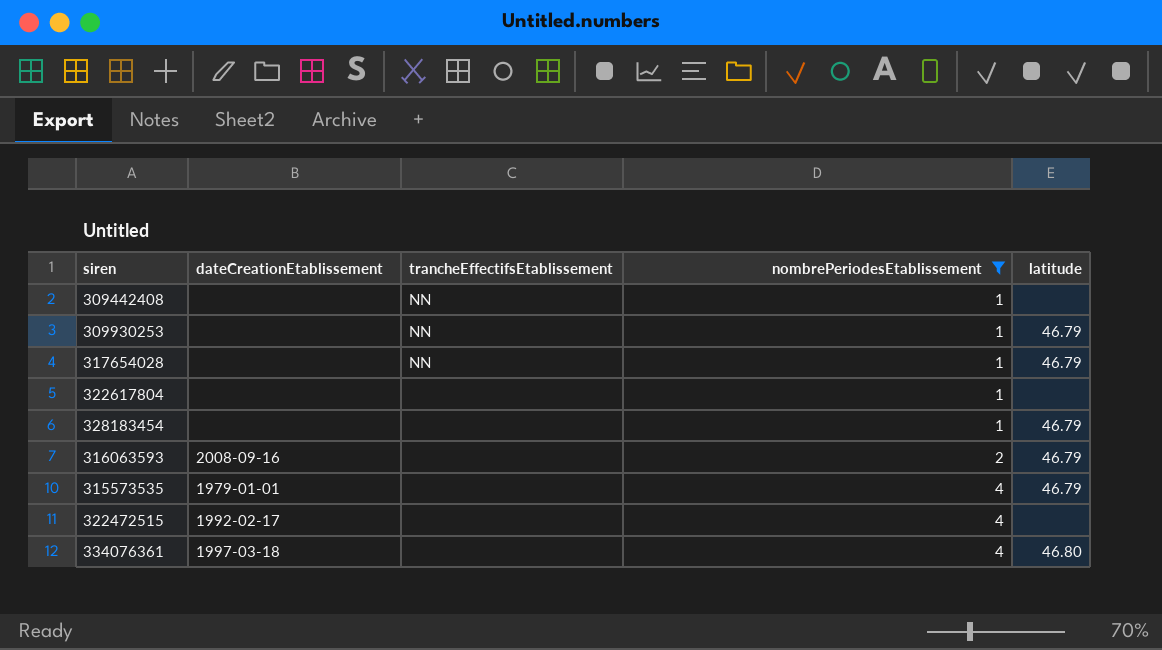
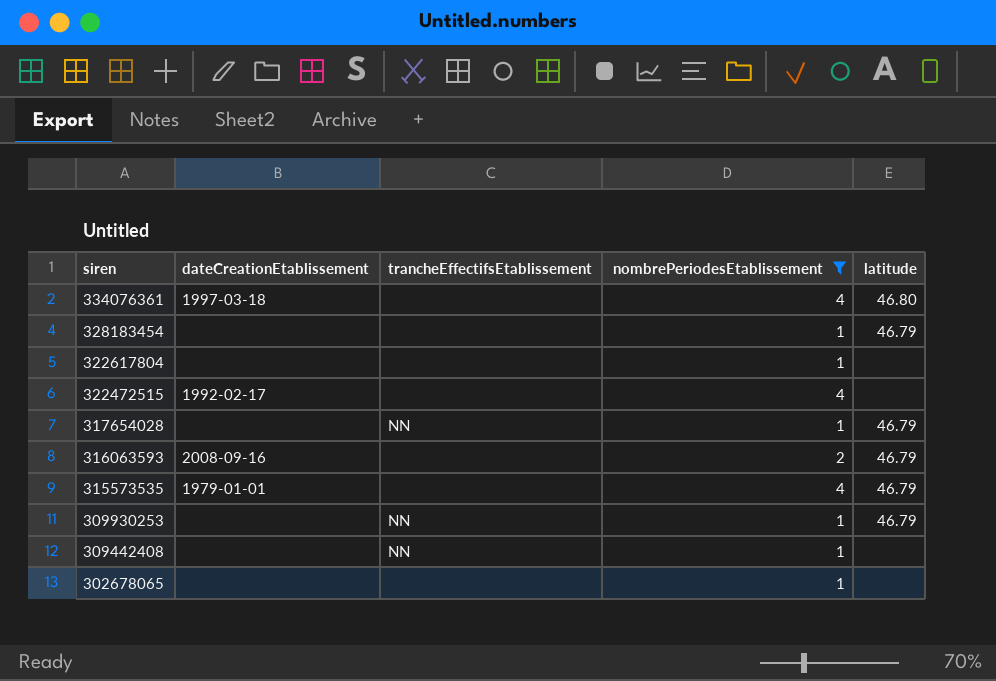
row order: nombrePeriodesEtablissement ascending -> siren descending
row 302678065: none -> none | none | 1 | none

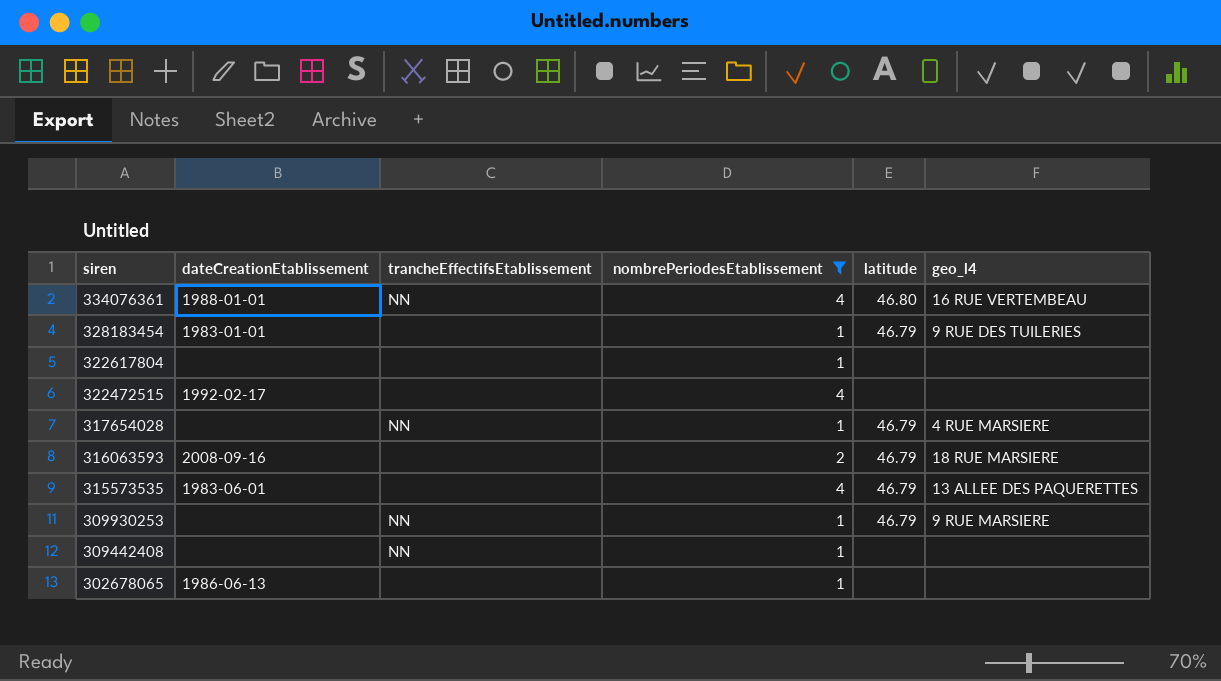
column geo_l4 | position: none -> 6
334076361 | dateCreationEtablissement: 1997-03-18 -> 1988-01-01
334076361 | trancheEffectifsEtablissement: none -> NN
328183454 | dateCreationEtablissement: none -> 1983-01-01
315573535 | dateCreationEtablissement: 1979-01-01 -> 1983-06-01
302678065 | dateCreationEtablissement: none -> 1986-06-13

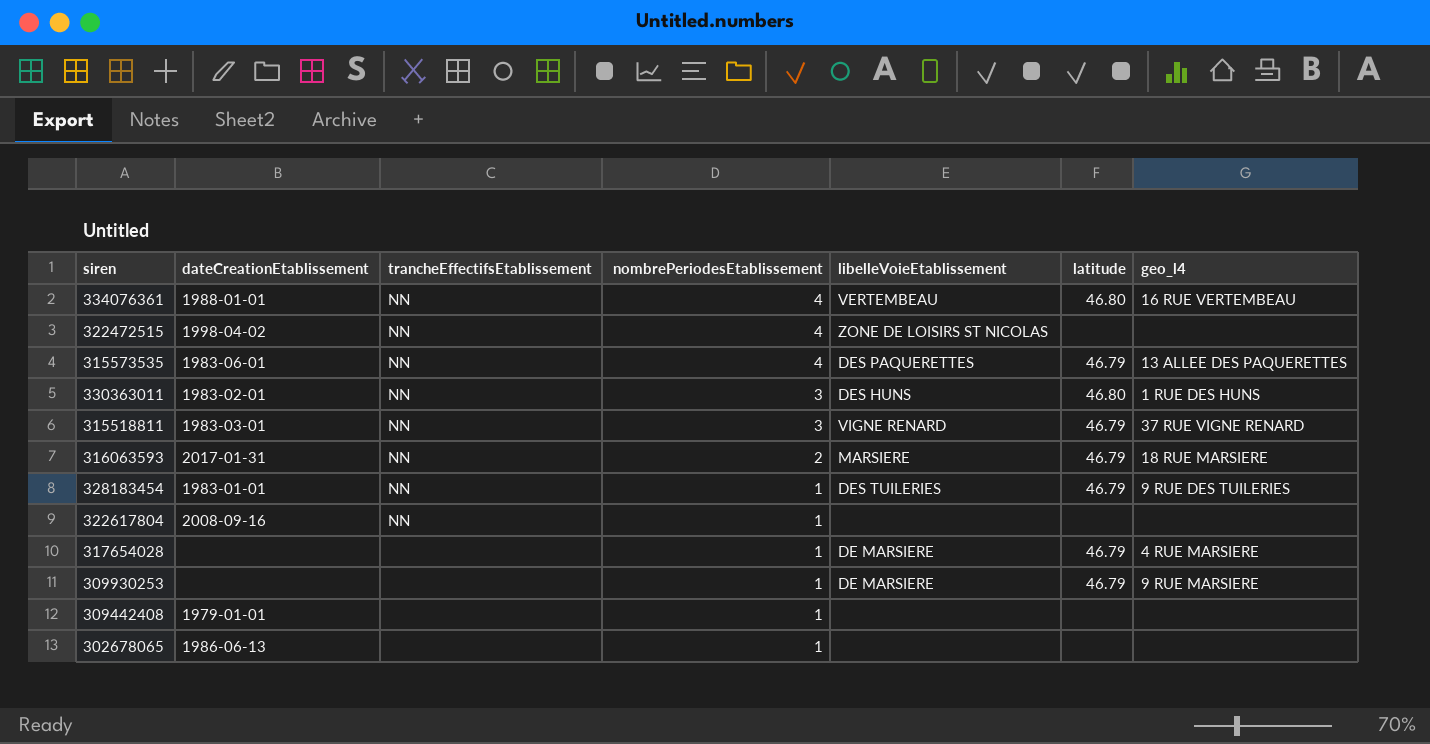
filter: nombrePeriodesEtablissement != 3 -> none
row order: siren descending -> nombrePeriodesEtablissement descending
column libelleVoieEtablissement | position: none -> 5
322472515 | dateCreationEtablissement: 1992-02-17 -> 1998-04-02
322472515 | trancheEffectifsEtablissement: none -> NN
315573535 | trancheEffectifsEtablissement: none -> NN
316063593 | dateCreationEtablissement: 2008-09-16 -> 2017-01-31
316063593 | trancheEffectifsEtablissement: none -> NN
328183454 | trancheEffectifsEtablissement: none -> NN
322617804 | dateCreationEtablissement: none -> 2008-09-16
322617804 | trancheEffectifsEtablissement: none -> NN
317654028 | trancheEffectifsEtablissement: NN -> none
309930253 | trancheEffectifsEtablissement: NN -> none
309442408 | dateCreationEtablissement: none -> 1979-01-01
309442408 | trancheEffectifsEtablissement: NN -> none

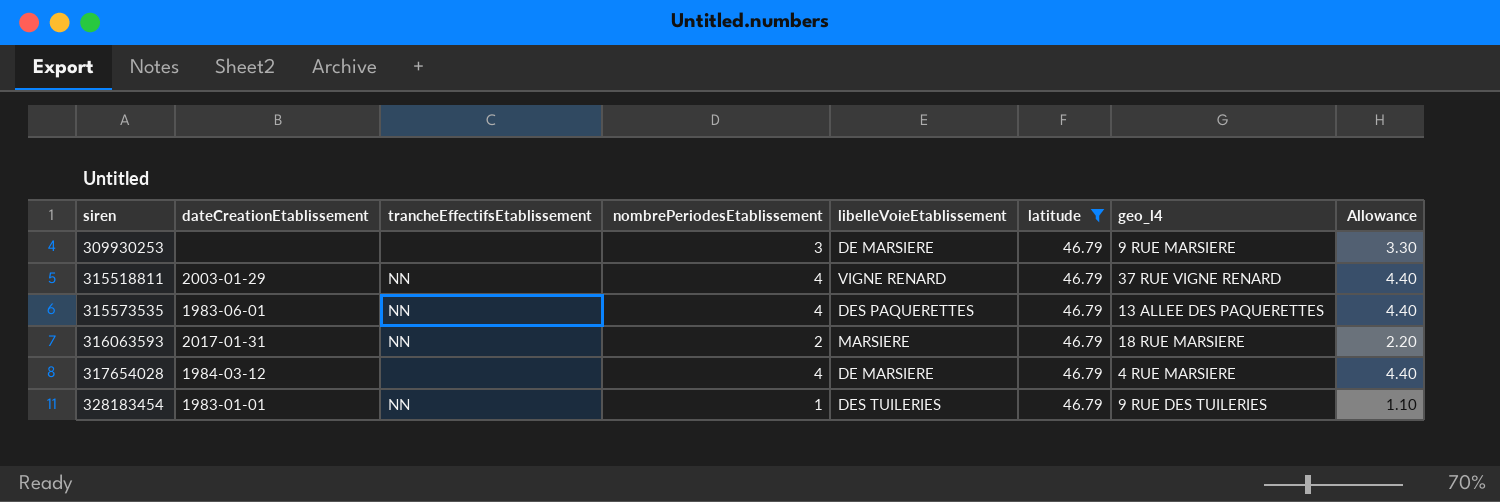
filter: none -> latitude = 46.79
row order: nombrePeriodesEtablissement descending -> siren ascending
column Allowance | formula: none -> [nombrePeriodesEtablissement] * 1.1
309930253 | nombrePeriodesEtablissement: 1 -> 3
315518811 | dateCreationEtablissement: 1983-03-01 -> 2003-01-29
315518811 | nombrePeriodesEtablissement: 3 -> 4
317654028 | dateCreationEtablissement: none -> 1984-03-12
317654028 | nombrePeriodesEtablissement: 1 -> 4

